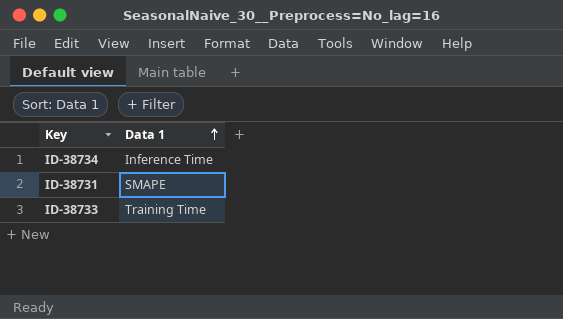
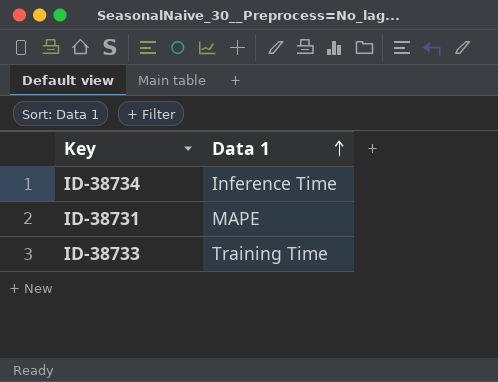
ID-38731 | Data 1: SMAPE -> MAPE

